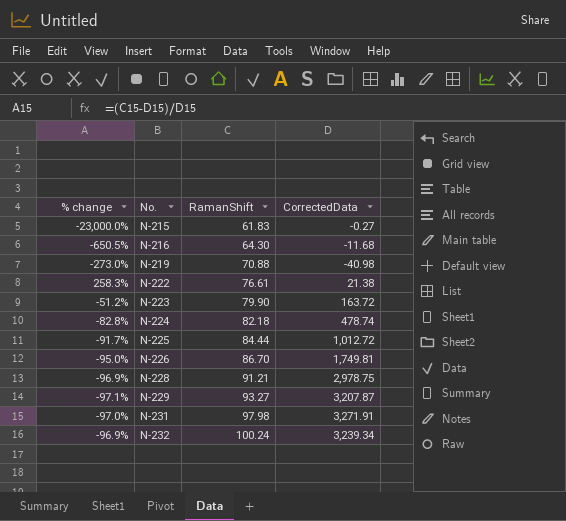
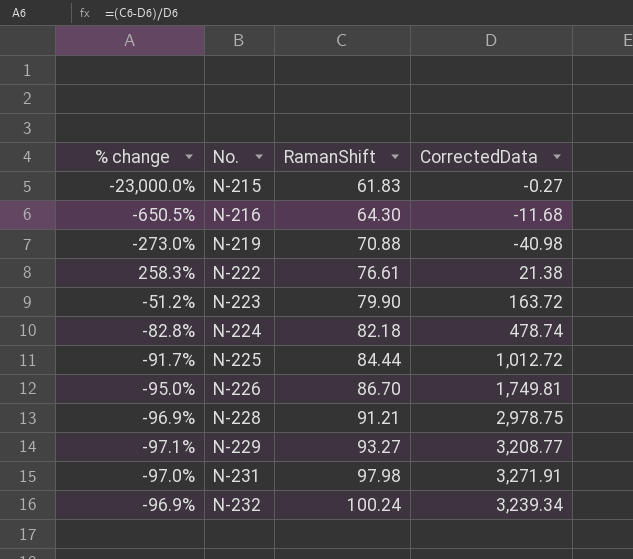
N-229 | CorrectedData: 3,207.87 -> 3,208.77

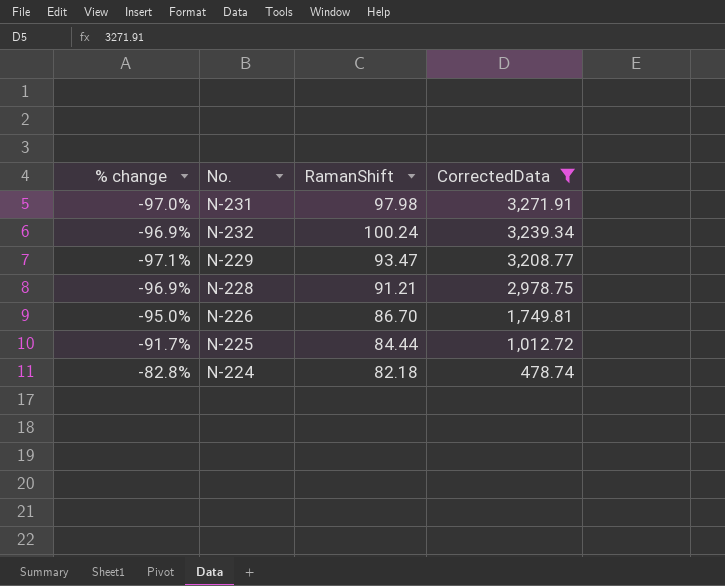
filter: none -> CorrectedData >= 478.74
row order: No. ascending -> CorrectedData descending
N-229 | RamanShift: 93.27 -> 93.47

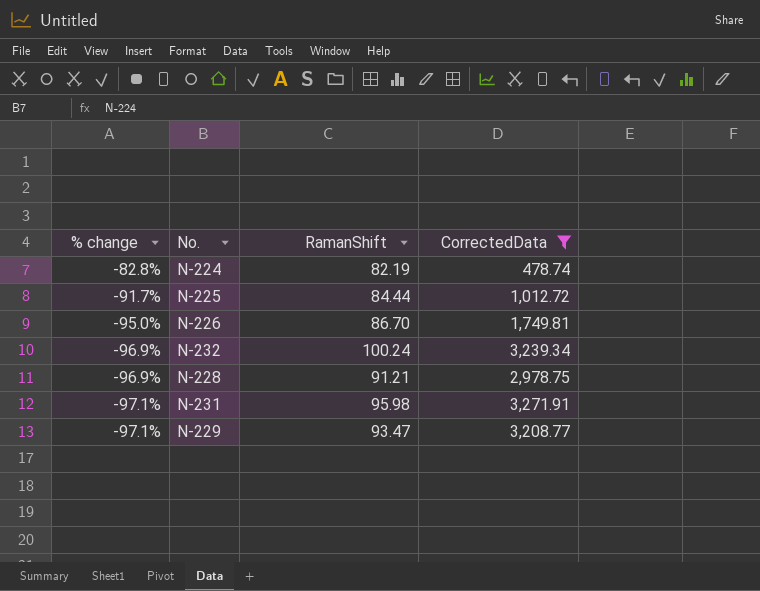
row order: CorrectedData descending -> % change descending
N-224 | RamanShift: 82.18 -> 82.19
N-231 | % change: -97.0% -> -97.1%
N-231 | RamanShift: 97.98 -> 95.98

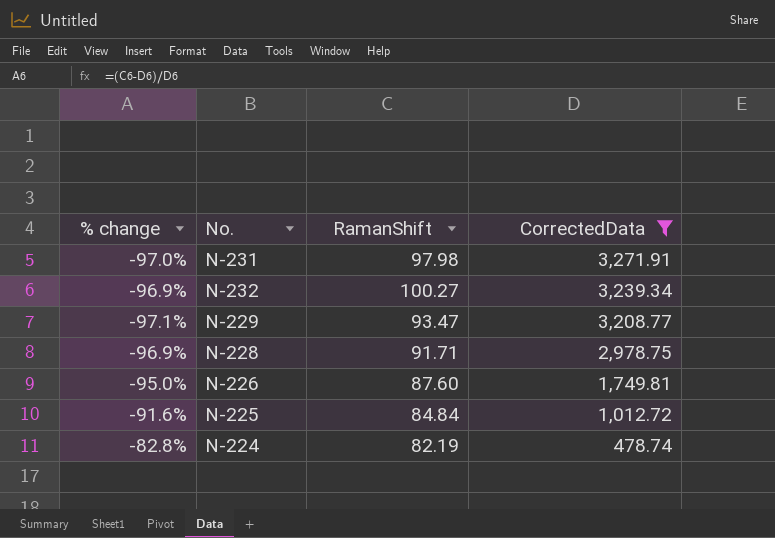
row order: % change descending -> CorrectedData descending
N-231 | % change: -97.1% -> -97.0%
N-231 | RamanShift: 95.98 -> 97.98
N-232 | RamanShift: 100.24 -> 100.27
N-228 | RamanShift: 91.21 -> 91.71
N-226 | RamanShift: 86.70 -> 87.60
N-225 | % change: -91.7% -> -91.6%
N-225 | RamanShift: 84.44 -> 84.84

